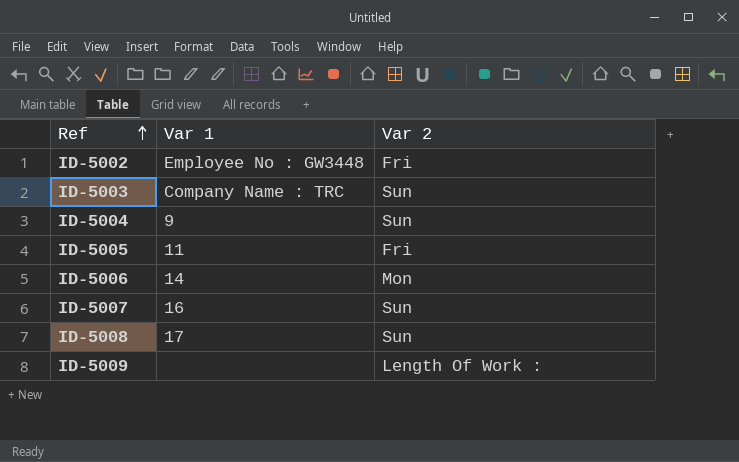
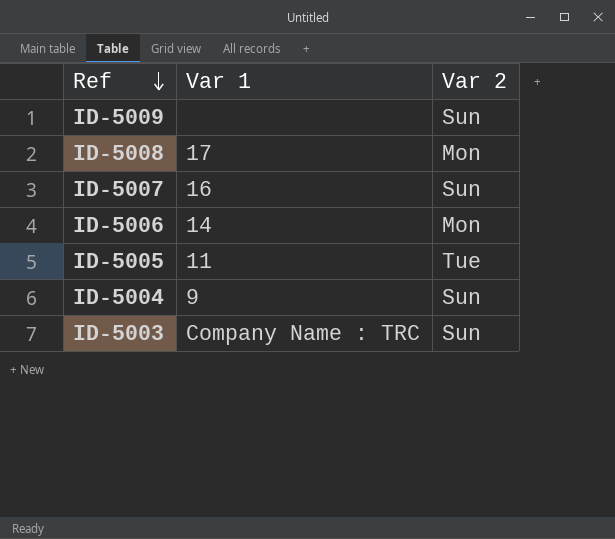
row order: Ref ascending -> Ref descending
row ID-5002: Employee No : GW3448 | Fri -> none
ID-5009 | Var 2: Length Of Work : -> Sun
ID-5008 | Var 2: Sun -> Mon
ID-5005 | Var 2: Fri -> Tue

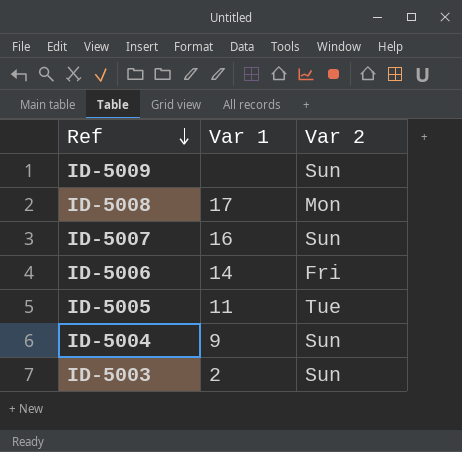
ID-5006 | Var 2: Mon -> Fri
ID-5003 | Var 1: Company Name : TRC -> 2

